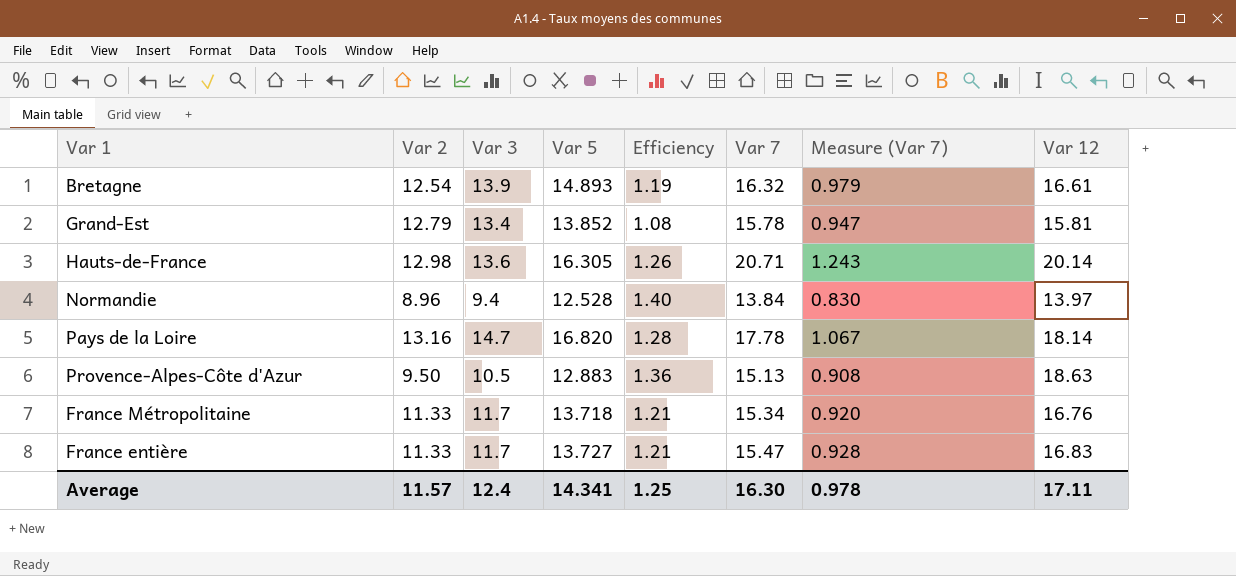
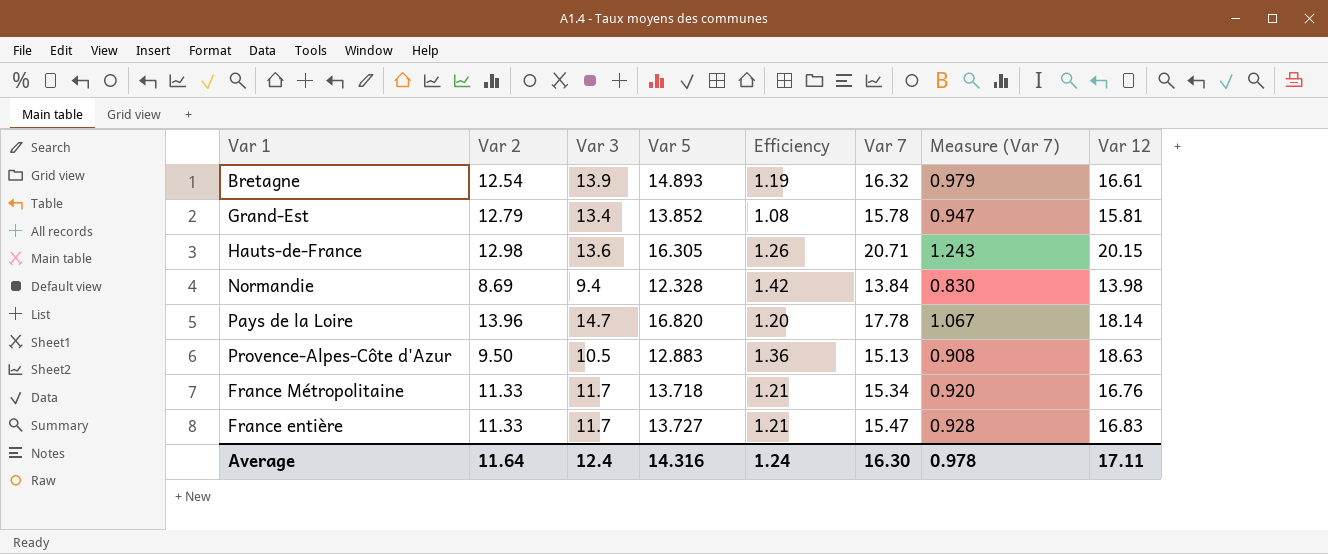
Hauts-de-France | Var 12: 20.14 -> 20.15
Normandie | Var 2: 8.96 -> 8.69
Normandie | Var 5: 12.528 -> 12.328
Normandie | Efficiency: 1.40 -> 1.42
Normandie | Var 12: 13.97 -> 13.98
Pays de la Loire | Var 2: 13.16 -> 13.96
Pays de la Loire | Efficiency: 1.28 -> 1.20
Average | Var 2: 11.57 -> 11.64
Average | Var 5: 14.341 -> 14.316
Average | Efficiency: 1.25 -> 1.24

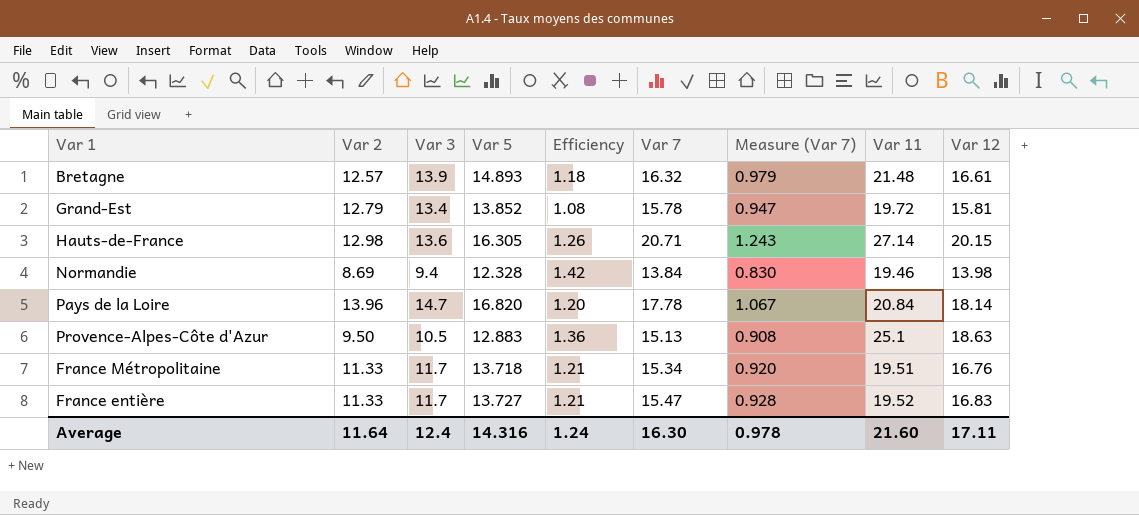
column Var 11 | position: none -> 8
Bretagne | Var 2: 12.54 -> 12.57
Bretagne | Efficiency: 1.19 -> 1.18

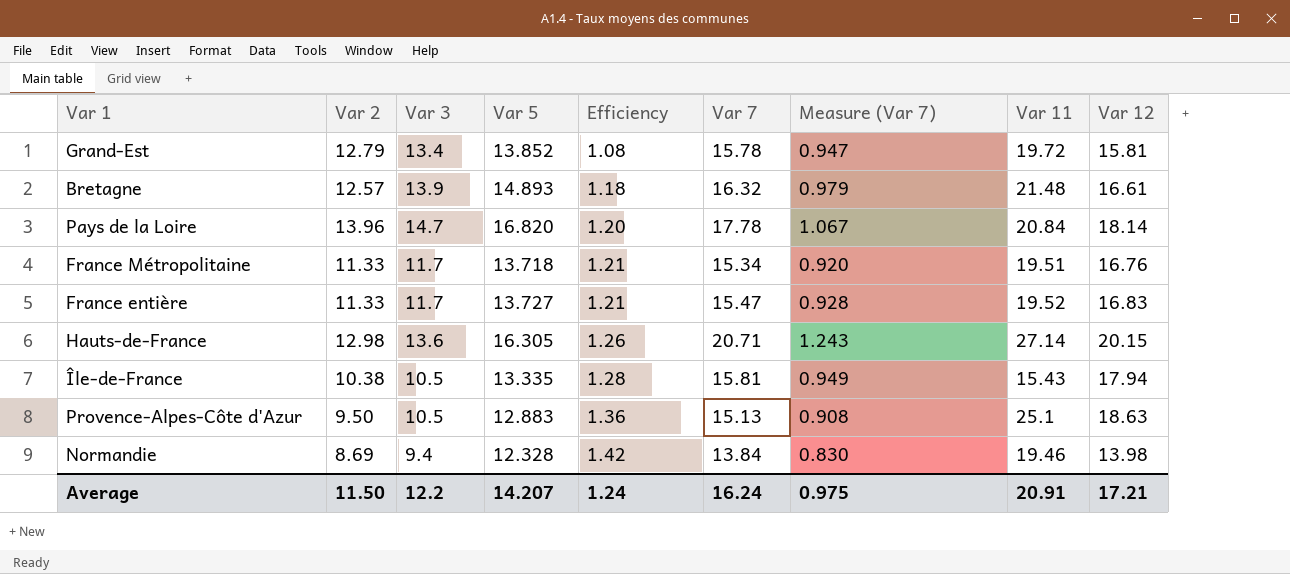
row order: none -> Efficiency ascending
row Île-de-France: none -> 10.38 | 10.5 | 13.335 | 1.28 | 15.81 | 0.949 | 15.43 | 17.94
Average | Var 2: 11.64 -> 11.50
Average | Var 3: 12.4 -> 12.2
Average | Var 5: 14.316 -> 14.207
Average | Var 7: 16.30 -> 16.24
Average | Measure (Var 7): 0.978 -> 0.975
Average | Var 11: 21.60 -> 20.91
Average | Var 12: 17.11 -> 17.21

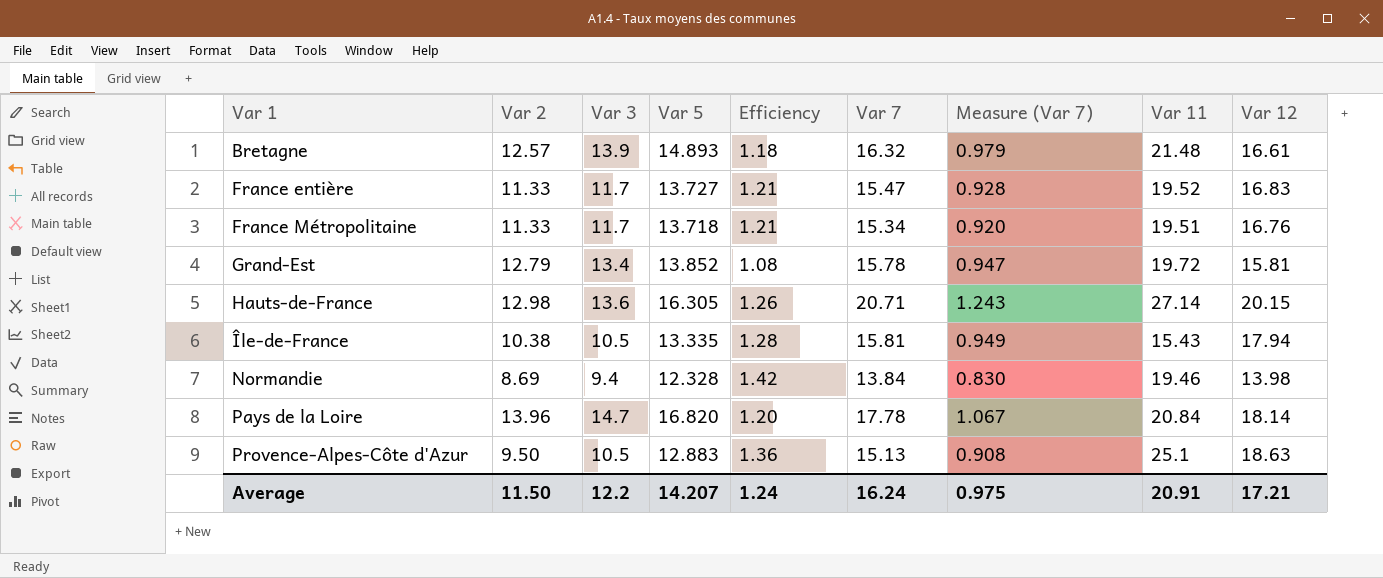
row order: Efficiency ascending -> Var 1 ascending

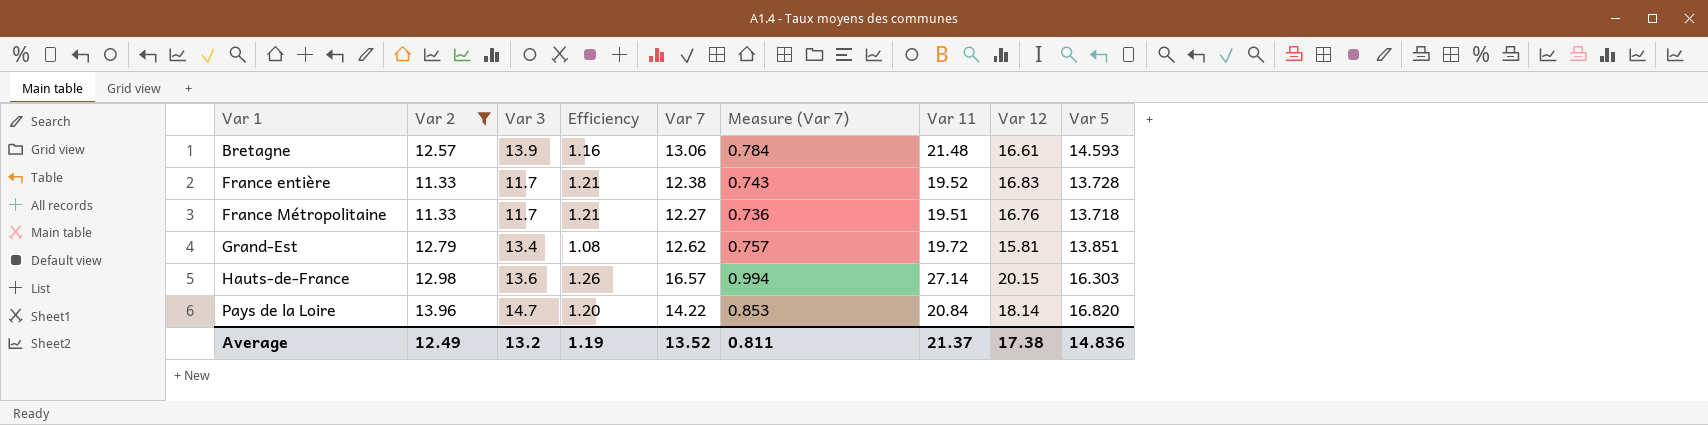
filter: none -> Var 2 >= 11.33
column Var 5 | position: 4 -> 9
Bretagne | Efficiency: 1.18 -> 1.16
Bretagne | Var 7: 16.32 -> 13.06
Bretagne | Measure (Var 7): 0.979 -> 0.784
Bretagne | Var 5: 14.893 -> 14.593
France entière | Var 7: 15.47 -> 12.38
France entière | Measure (Var 7): 0.928 -> 0.743
France entière | Var 5: 13.727 -> 13.728
France Métropolitaine | Var 7: 15.34 -> 12.27
France Métropolitaine | Measure (Var 7): 0.920 -> 0.736
Grand-Est | Var 7: 15.78 -> 12.62
Grand-Est | Measure (Var 7): 0.947 -> 0.757
Grand-Est | Var 5: 13.852 -> 13.851
Hauts-de-France | Var 7: 20.71 -> 16.57
Hauts-de-France | Measure (Var 7): 1.243 -> 0.994
Hauts-de-France | Var 5: 16.305 -> 16.303
Pays de la Loire | Var 7: 17.78 -> 14.22
Pays de la Loire | Measure (Var 7): 1.067 -> 0.853
Average | Var 2: 11.50 -> 12.49
Average | Var 3: 12.2 -> 13.2
Average | Efficiency: 1.24 -> 1.19
Average | Var 7: 16.24 -> 13.52
Average | Measure (Var 7): 0.975 -> 0.811
Average | Var 11: 20.91 -> 21.37
Average | Var 12: 17.21 -> 17.38
Average | Var 5: 14.207 -> 14.836

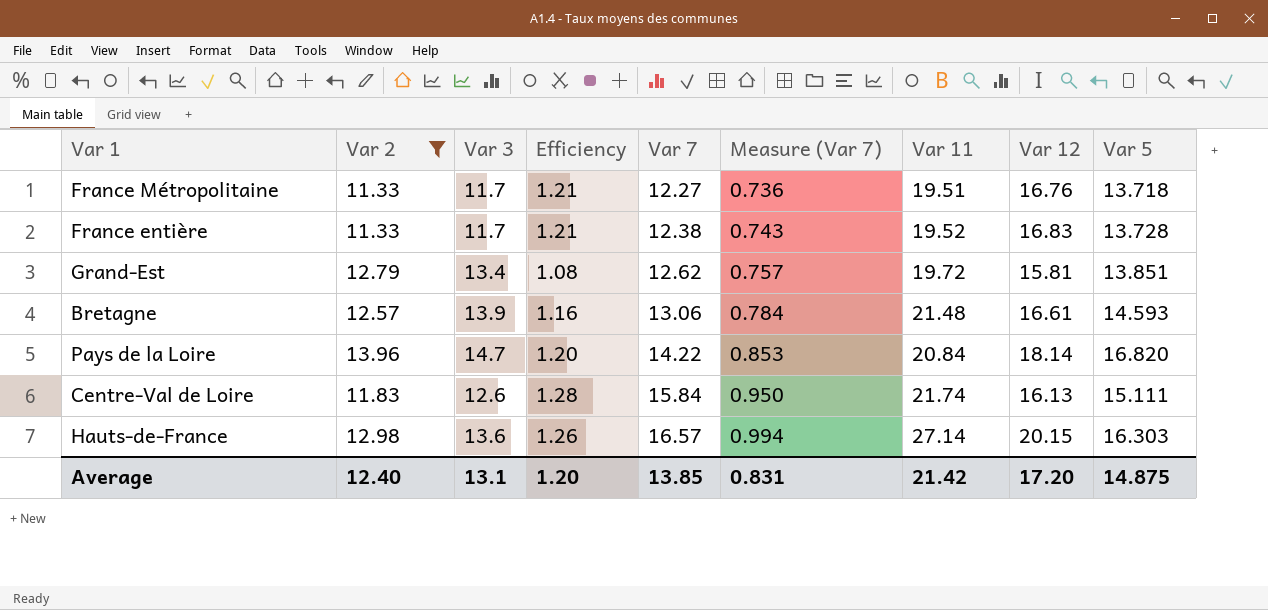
row order: Var 1 ascending -> Var 7 ascending
row Centre-Val de Loire: none -> 11.83 | 12.6 | 1.28 | 15.84 | 0.950 | 21.74 | 16.13 | 15.111
Average | Var 2: 12.49 -> 12.40
Average | Var 3: 13.2 -> 13.1
Average | Efficiency: 1.19 -> 1.20
Average | Var 7: 13.52 -> 13.85
Average | Measure (Var 7): 0.811 -> 0.831
Average | Var 11: 21.37 -> 21.42
Average | Var 12: 17.38 -> 17.20
Average | Var 5: 14.836 -> 14.875

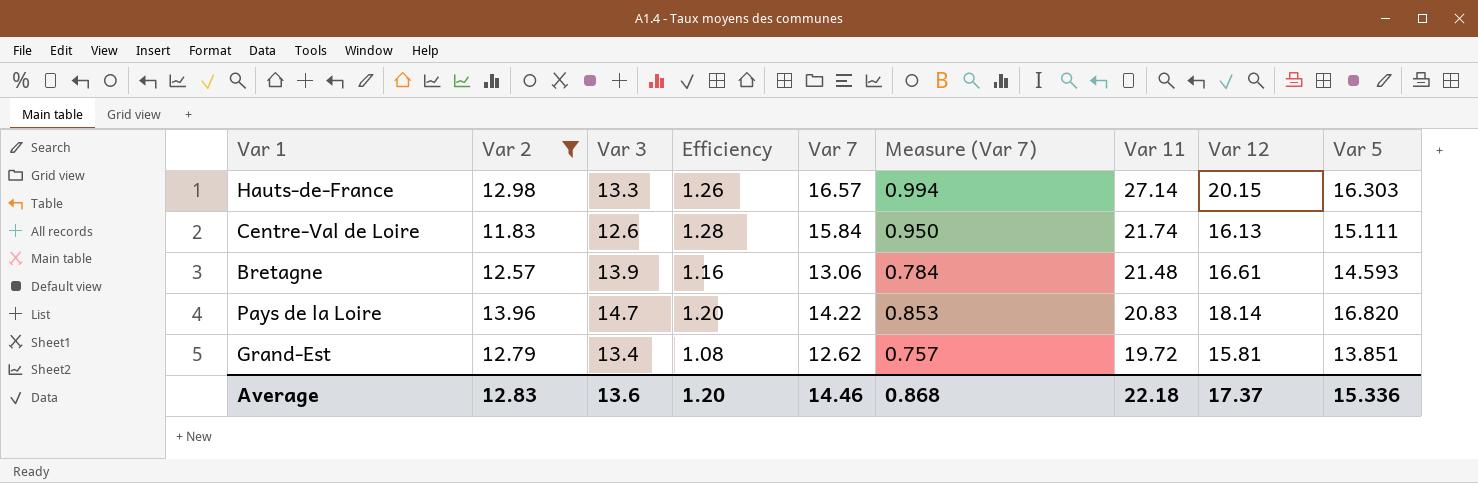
row order: Var 7 ascending -> Var 11 descending
row France Métropolitaine: 11.33 | 11.7 | 1.21 | 12.27 | 0.736 | 19.51 | 16.76 | 13.718 -> none
row France entière: 11.33 | 11.7 | 1.21 | 12.38 | 0.743 | 19.52 | 16.83 | 13.728 -> none
Hauts-de-France | Var 3: 13.6 -> 13.3
Pays de la Loire | Var 11: 20.84 -> 20.83
Average | Var 2: 12.40 -> 12.83
Average | Var 3: 13.1 -> 13.6
Average | Var 7: 13.85 -> 14.46
Average | Measure (Var 7): 0.831 -> 0.868
Average | Var 11: 21.42 -> 22.18
Average | Var 12: 17.20 -> 17.37
Average | Var 5: 14.875 -> 15.336

